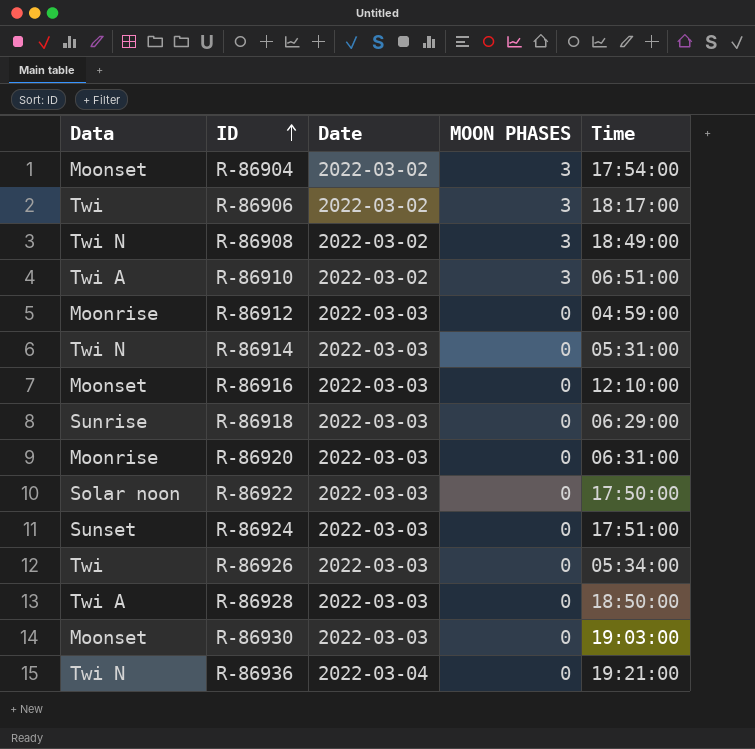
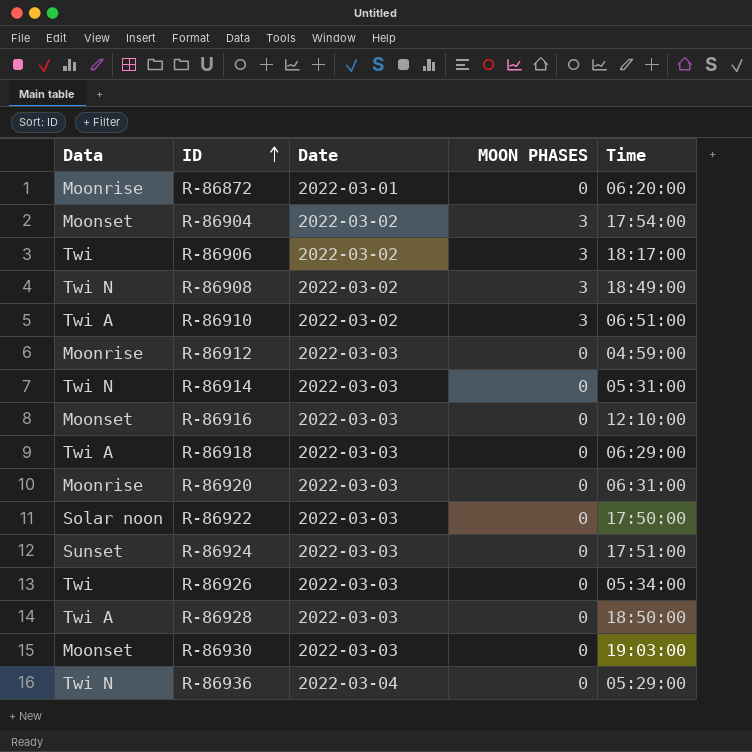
row R-86872: none -> Moonrise | 2022-03-01 | 0 | 06:20:00
R-86918 | Data: Sunrise -> Twi A
R-86936 | Time: 19:21:00 -> 05:29:00

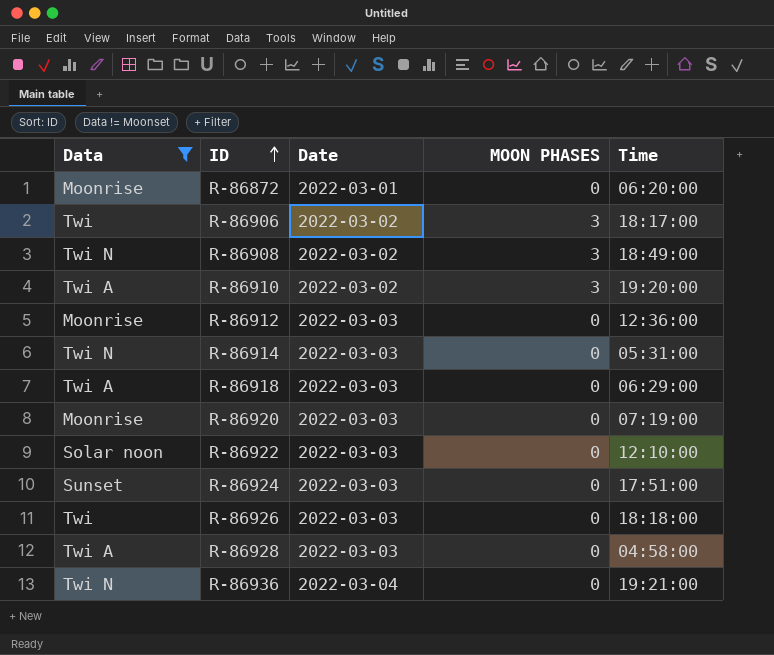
filter: none -> Data != Moonset
R-86910 | Time: 06:51:00 -> 19:20:00
R-86912 | Time: 04:59:00 -> 12:36:00
R-86920 | Time: 06:31:00 -> 07:19:00
R-86922 | Time: 17:50:00 -> 12:10:00
R-86926 | Time: 05:34:00 -> 18:18:00
R-86928 | Time: 18:50:00 -> 04:58:00
R-86936 | Time: 05:29:00 -> 19:21:00

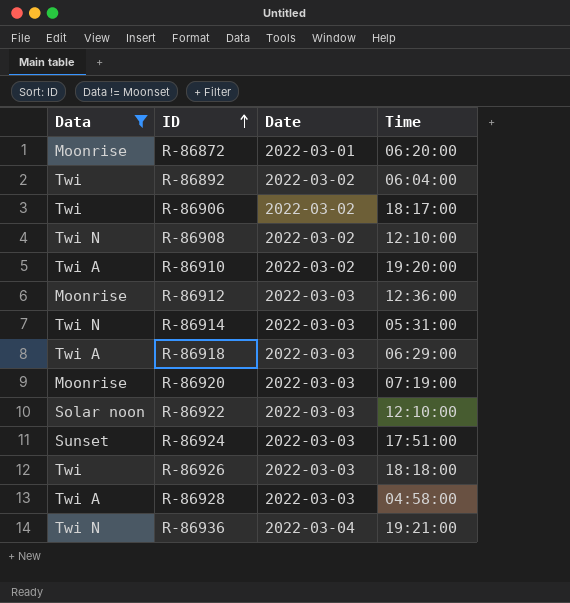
column MOON PHASES | position: 4 -> none
row R-86892: none -> Twi | 2022-03-02 | 06:04:00
R-86908 | Time: 18:49:00 -> 12:10:00

